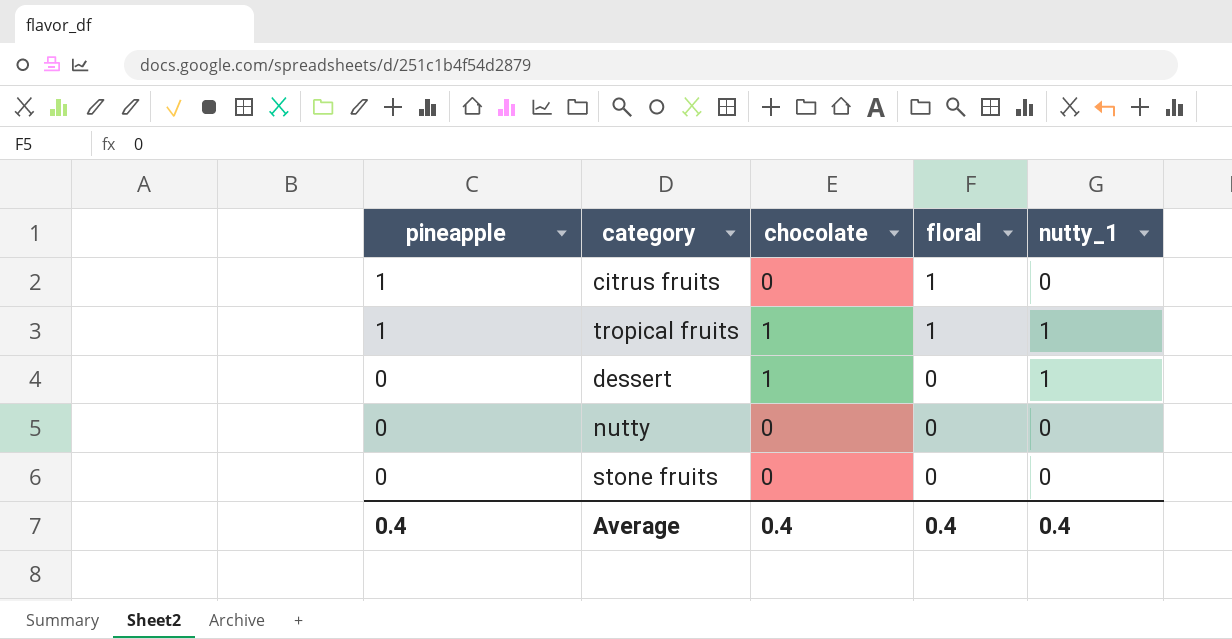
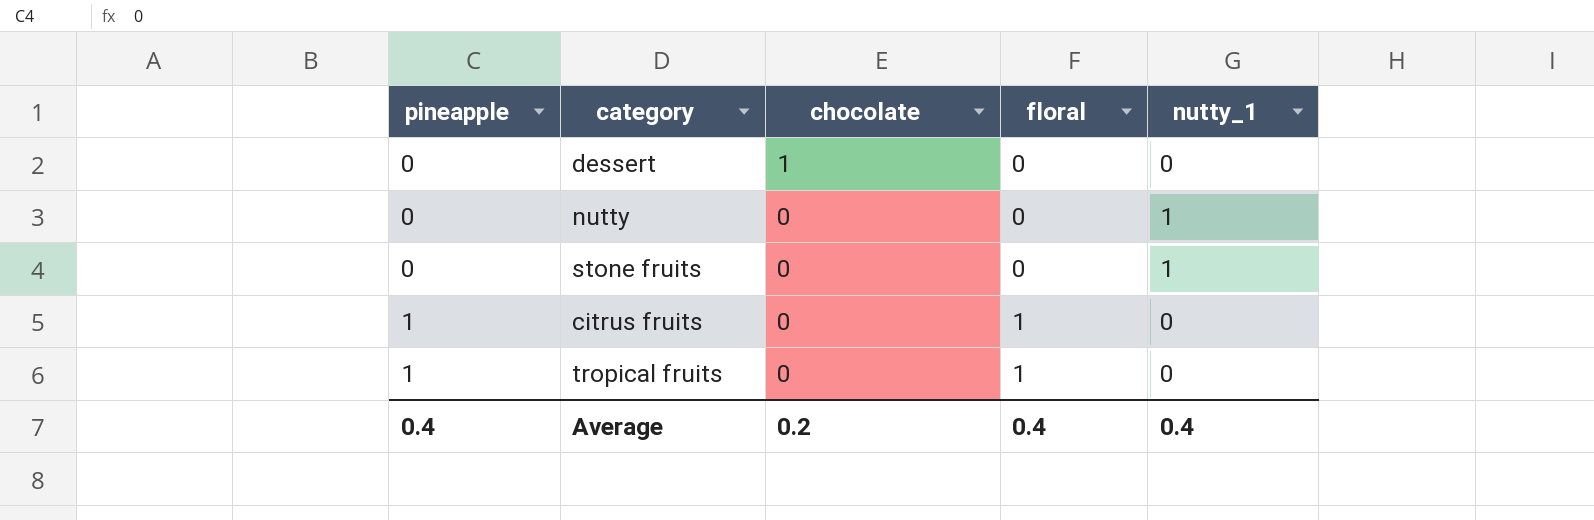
row order: pineapple descending -> pineapple ascending
dessert | nutty_1: 1 -> 0
nutty | nutty_1: 0 -> 1
stone fruits | nutty_1: 0 -> 1
tropical fruits | chocolate: 1 -> 0
tropical fruits | nutty_1: 1 -> 0
Average | chocolate: 0.4 -> 0.2

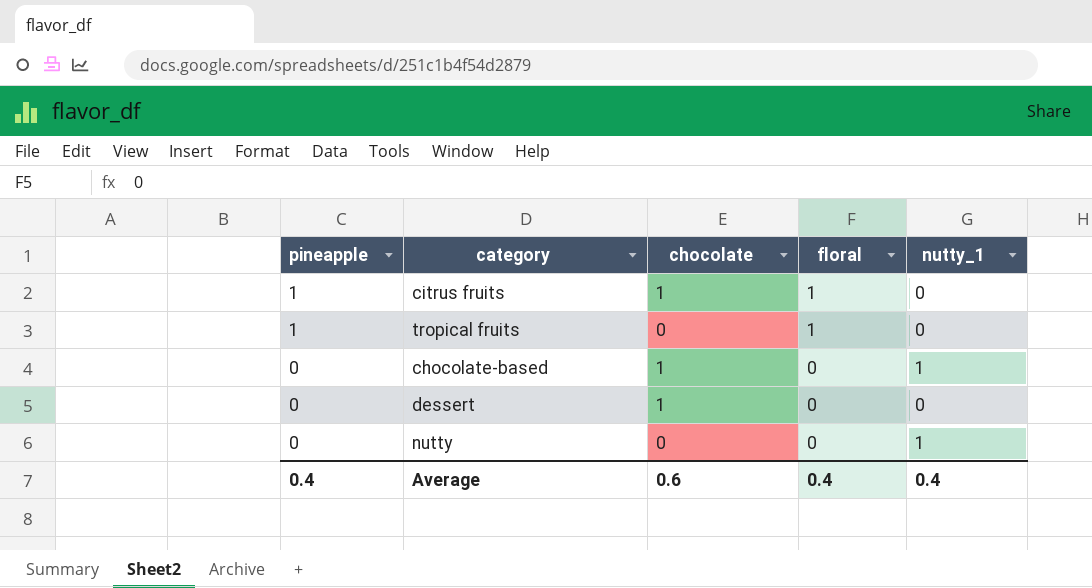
row order: pineapple ascending -> pineapple descending
row stone fruits: 0 | 0 | 0 | 1 -> none
citrus fruits | chocolate: 0 -> 1
row chocolate-based: none -> 0 | 1 | 0 | 1
Average | chocolate: 0.2 -> 0.6

